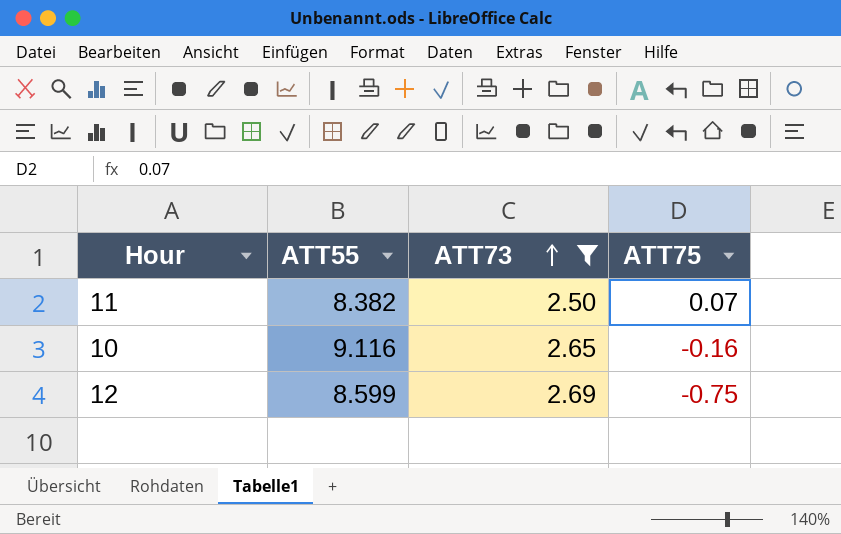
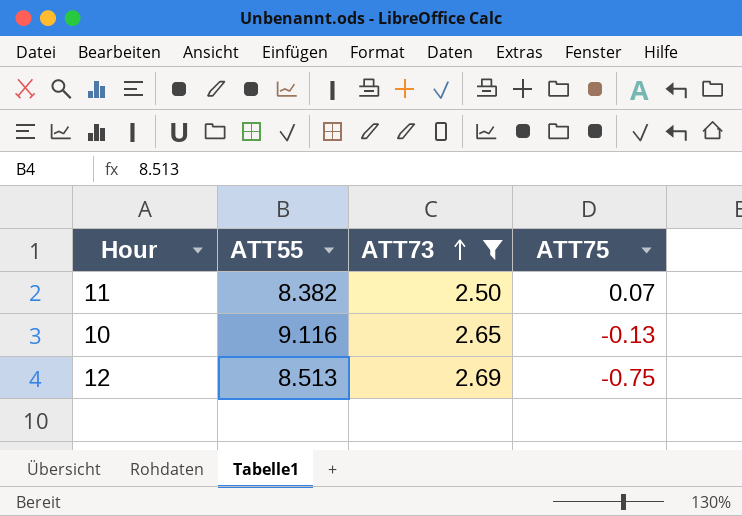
10 | ATT75: -0.16 -> -0.13
12 | ATT55: 8.599 -> 8.513

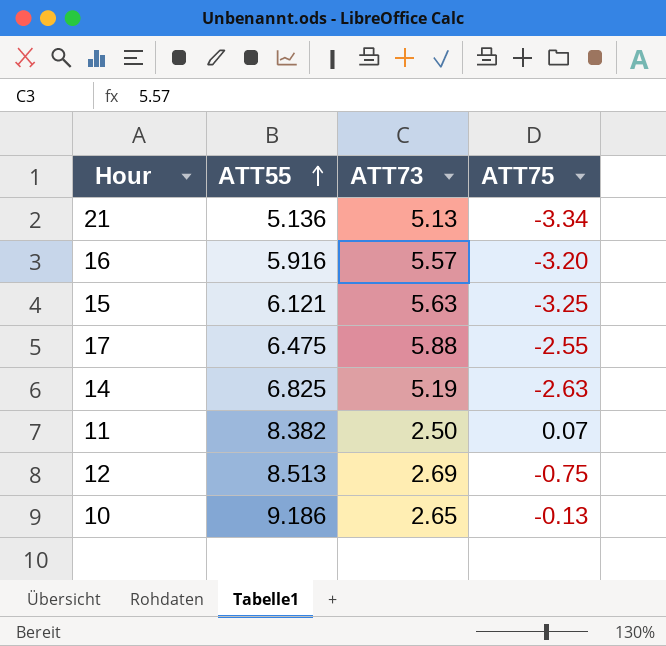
filter: ATT73 <= 2.69 -> none
row order: ATT73 ascending -> ATT55 ascending
10 | ATT55: 9.116 -> 9.186

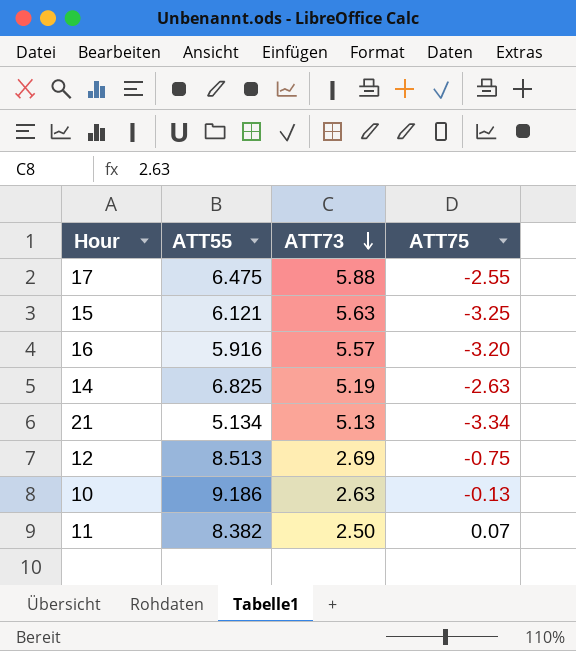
row order: ATT55 ascending -> ATT73 descending
21 | ATT55: 5.136 -> 5.134
10 | ATT73: 2.65 -> 2.63

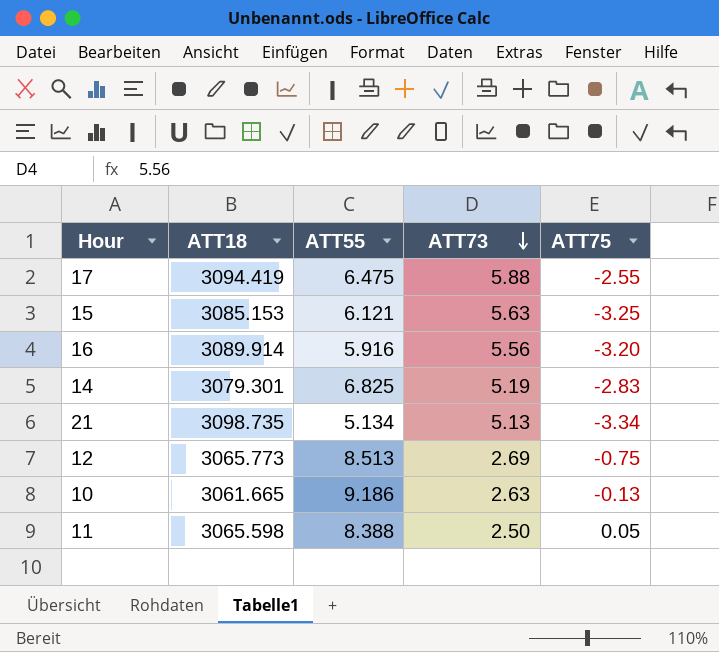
column ATT18 | position: none -> 2
16 | ATT73: 5.57 -> 5.56
14 | ATT75: -2.63 -> -2.83
11 | ATT55: 8.382 -> 8.388
11 | ATT75: 0.07 -> 0.05

